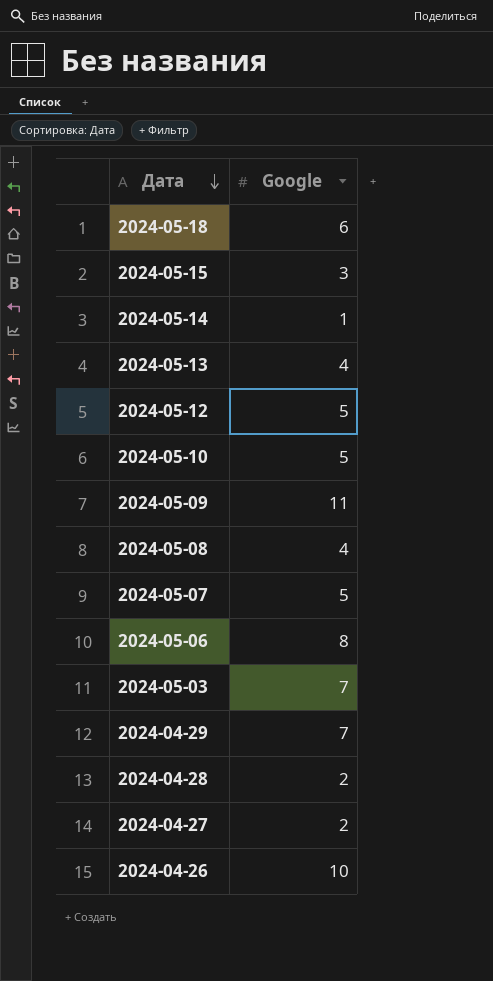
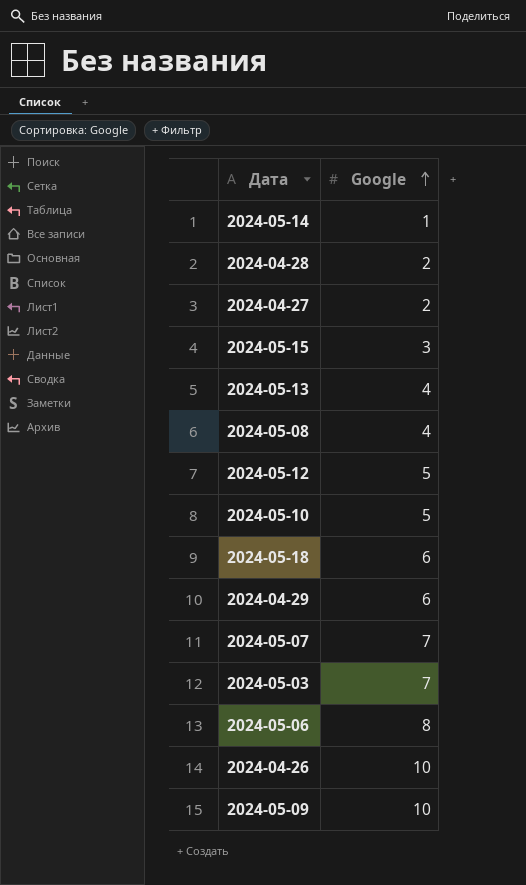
row order: Дата descending -> Google ascending
2024-04-29 | Google: 7 -> 6
2024-05-07 | Google: 5 -> 7
2024-05-09 | Google: 11 -> 10

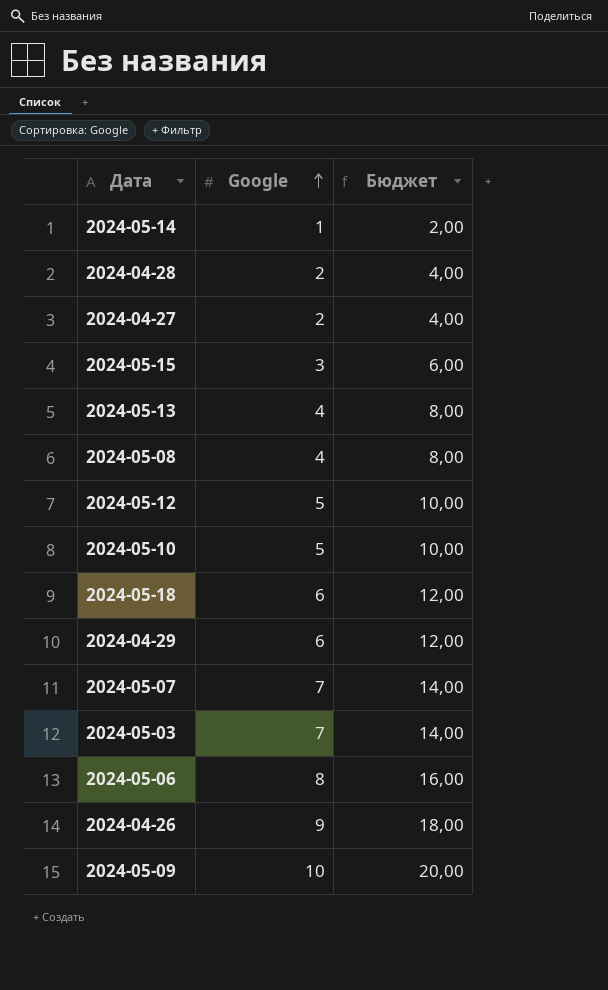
column Бюджет | formula: none -> [Google] * 2
2024-04-26 | Google: 10 -> 9

